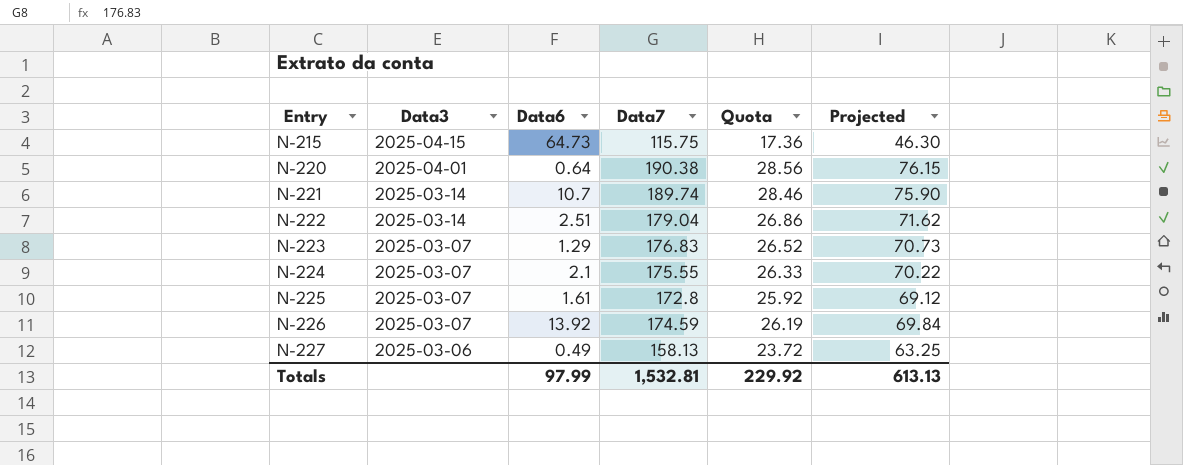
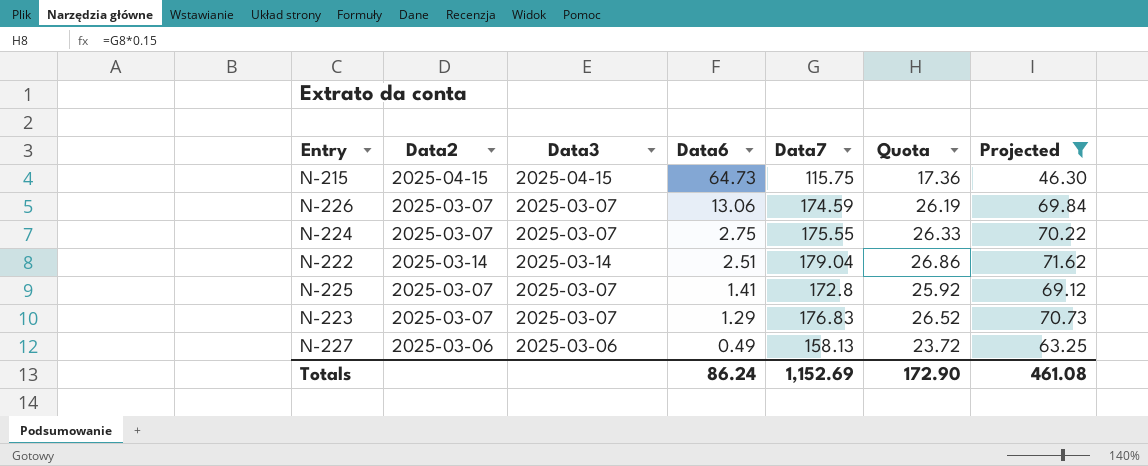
filter: none -> Projected <= 71.62
row order: Entry ascending -> Data6 descending
column Data2 | position: none -> 2
N-226 | Data6: 13.92 -> 13.06
N-224 | Data6: 2.1 -> 2.75
N-225 | Data6: 1.61 -> 1.41
Totals | Data6: 97.99 -> 86.24
Totals | Data7: 1,532.81 -> 1,152.69
Totals | Quota: 229.92 -> 172.90
Totals | Projected: 613.13 -> 461.08

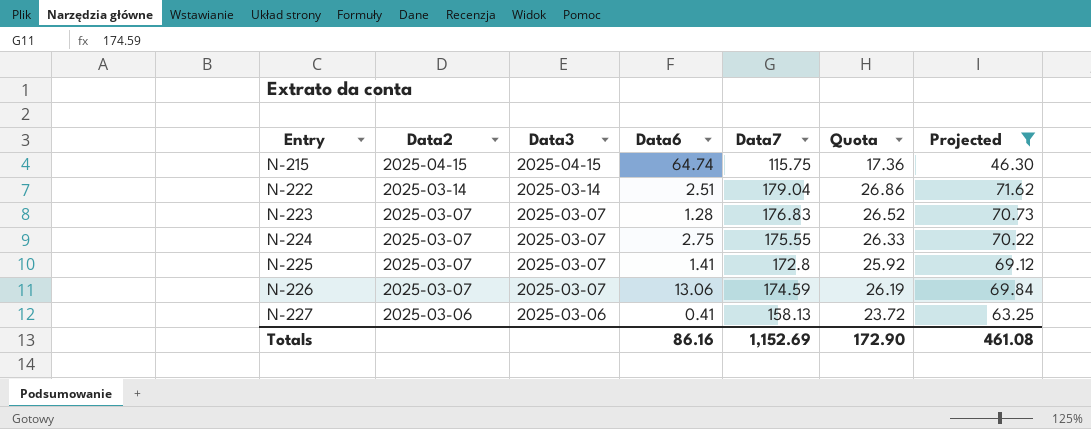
row order: Data6 descending -> Entry ascending
N-215 | Data6: 64.73 -> 64.74
N-223 | Data6: 1.29 -> 1.28
N-227 | Data6: 0.49 -> 0.41
Totals | Data6: 86.24 -> 86.16

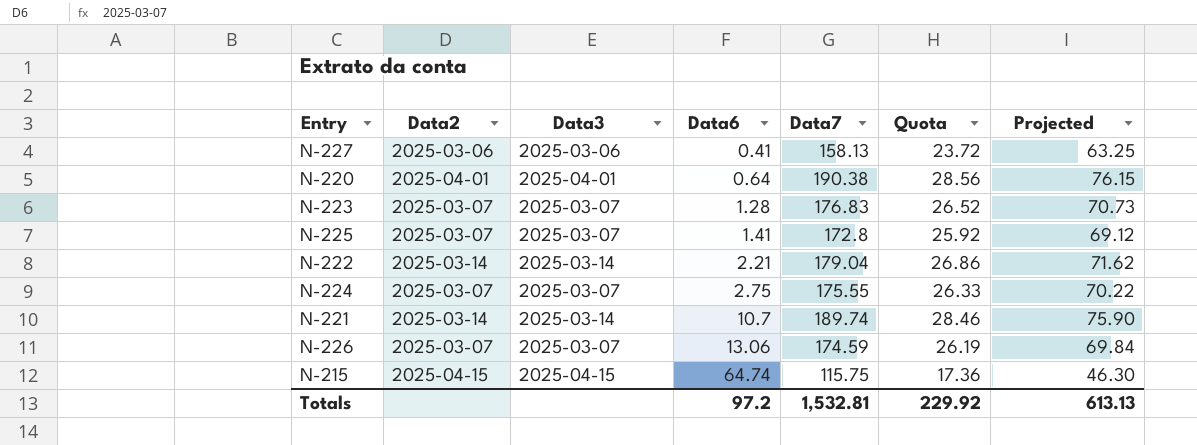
filter: Projected <= 71.62 -> none
row order: Entry ascending -> Data6 ascending
N-222 | Data6: 2.51 -> 2.21
Totals | Data6: 86.16 -> 97.2
Totals | Data7: 1,152.69 -> 1,532.81
Totals | Quota: 172.90 -> 229.92
Totals | Projected: 461.08 -> 613.13

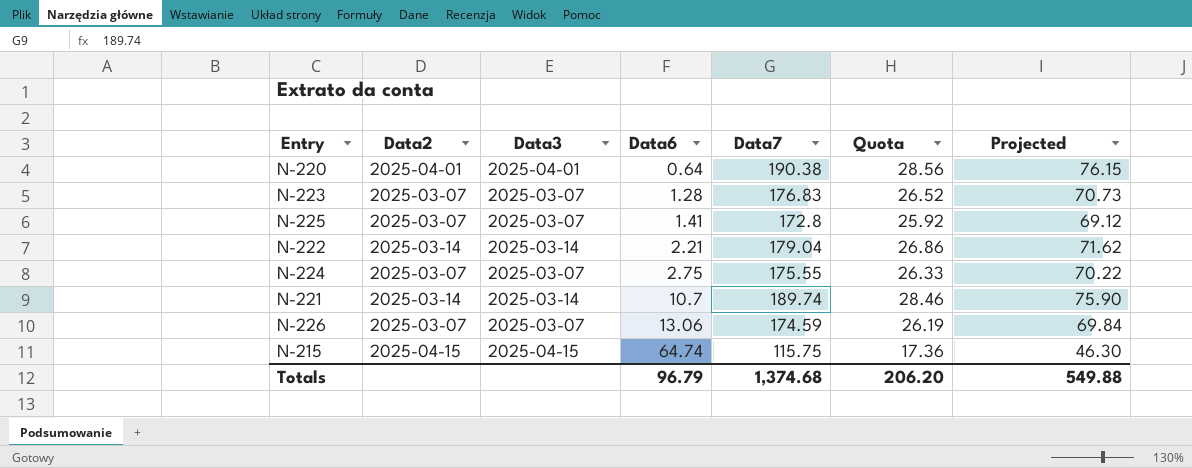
row N-227: 2025-03-06 | 2025-03-06 | 0.41 | 158.13 | 23.72 | 63.25 -> none
Totals | Data6: 97.2 -> 96.79
Totals | Data7: 1,532.81 -> 1,374.68
Totals | Quota: 229.92 -> 206.20
Totals | Projected: 613.13 -> 549.88

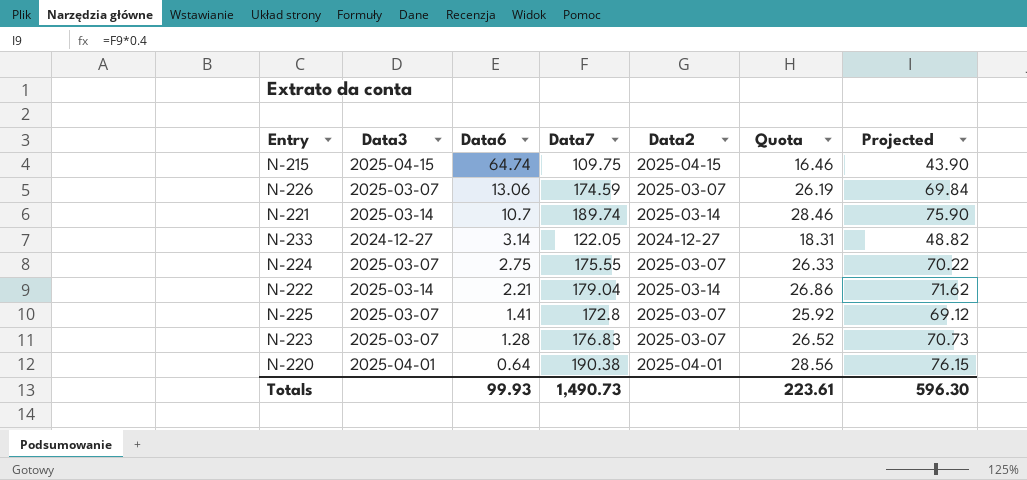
row order: Data6 ascending -> Data6 descending
column Data2 | position: 2 -> 5
N-215 | Data7: 115.75 -> 109.75
N-215 | Quota: 17.36 -> 16.46
N-215 | Projected: 46.30 -> 43.90
row N-233: none -> 2024-12-27 | 3.14 | 122.05 | 2024-12-27 | 18.31 | 48.82
Totals | Data6: 96.79 -> 99.93
Totals | Data7: 1,374.68 -> 1,490.73
Totals | Quota: 206.20 -> 223.61
Totals | Projected: 549.88 -> 596.30

